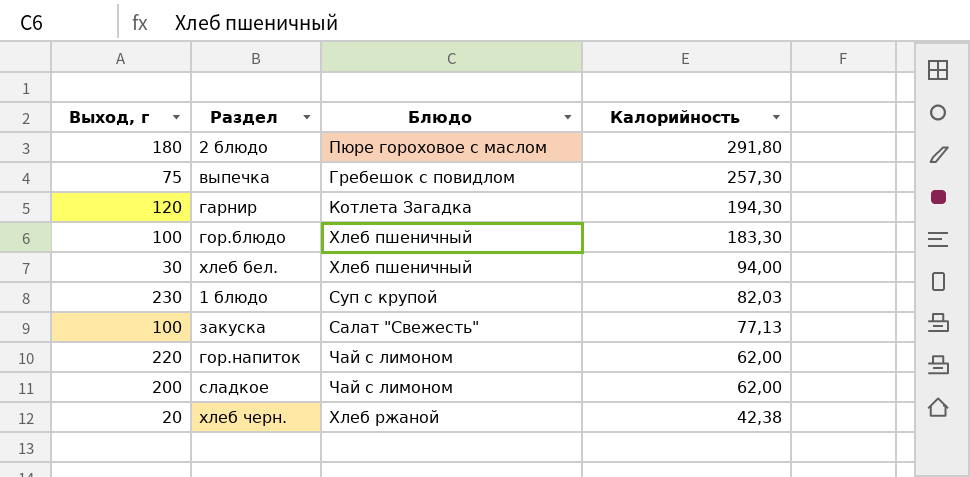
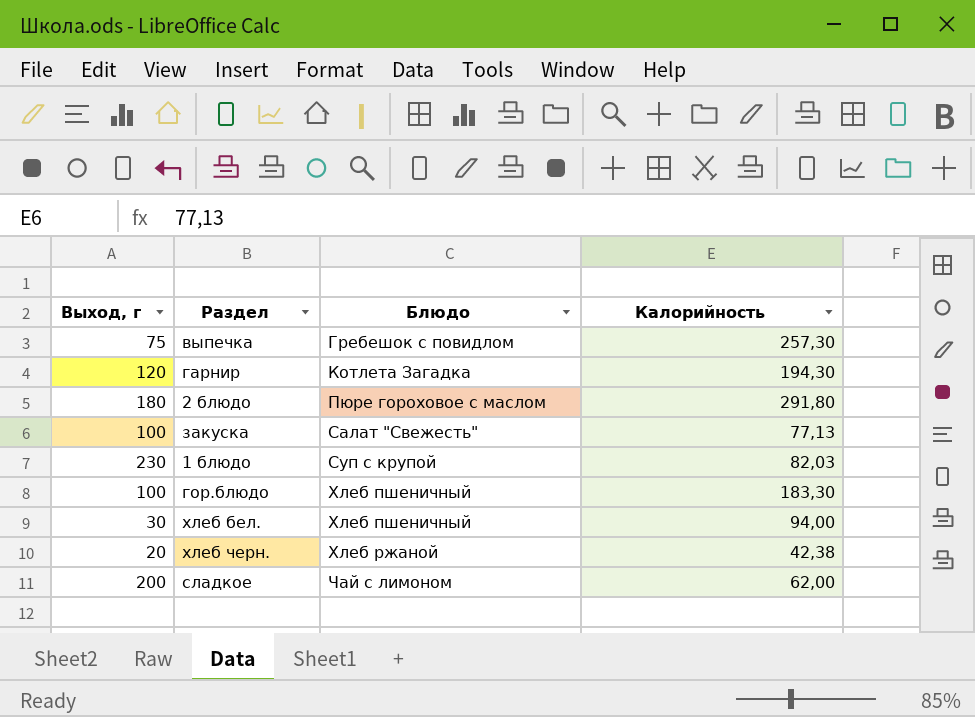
row order: Калорийность descending -> Блюдо ascending
row гор.напиток: 220 | Чай с лимоном | 62,00 -> none

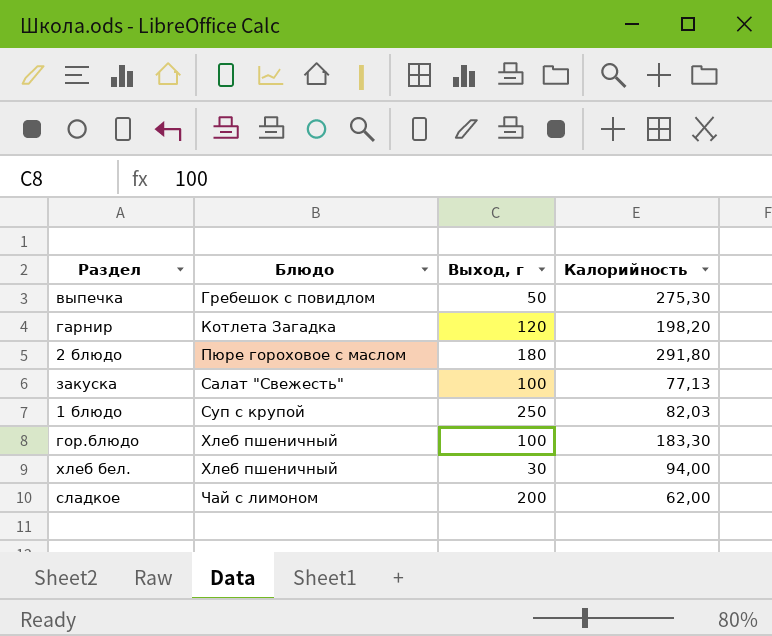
column Выход, г | position: 1 -> 3
row хлеб черн.: 20 | Хлеб ржаной | 42,38 -> none
выпечка | Выход, г: 75 -> 50
выпечка | Калорийность: 257,30 -> 275,30
гарнир | Калорийность: 194,30 -> 198,20
1 блюдо | Выход, г: 230 -> 250

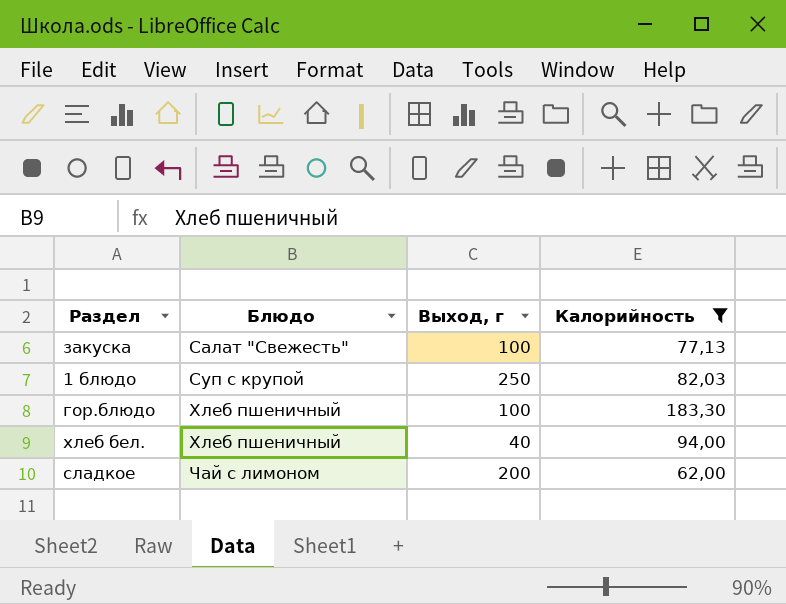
filter: none -> Калорийность <= 183,30
хлеб бел. | Выход, г: 30 -> 40

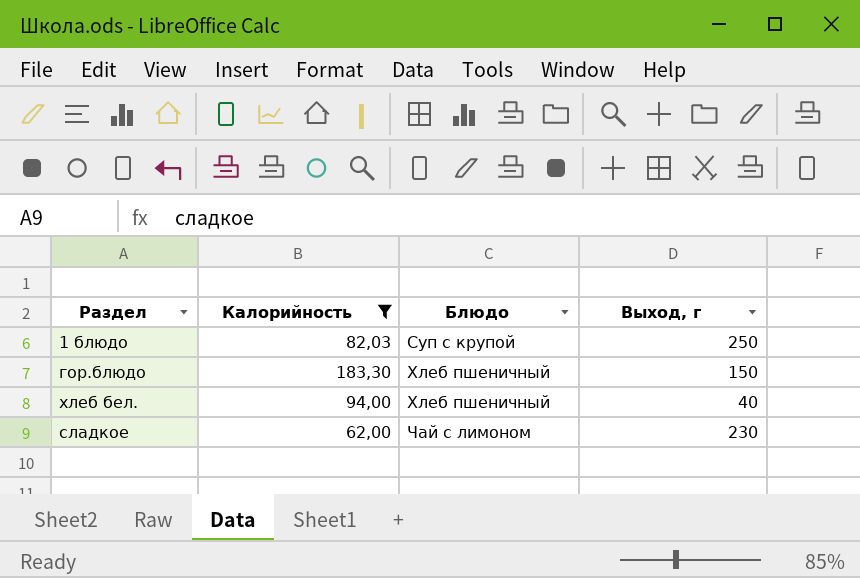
column Калорийность | position: 4 -> 2
row закуска: Салат "Свежесть" | 100 | 77,13 -> none
гор.блюдо | Выход, г: 100 -> 150
сладкое | Выход, г: 200 -> 230

